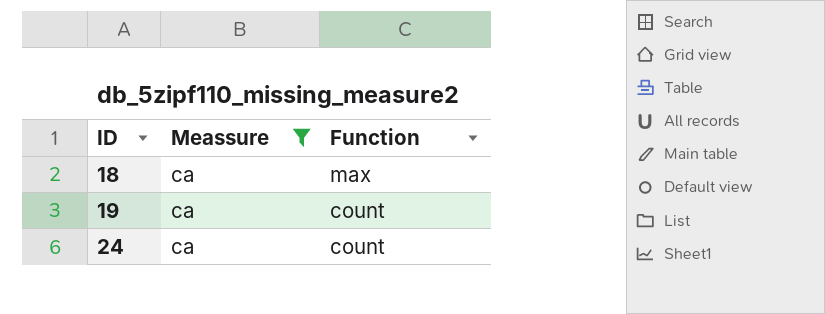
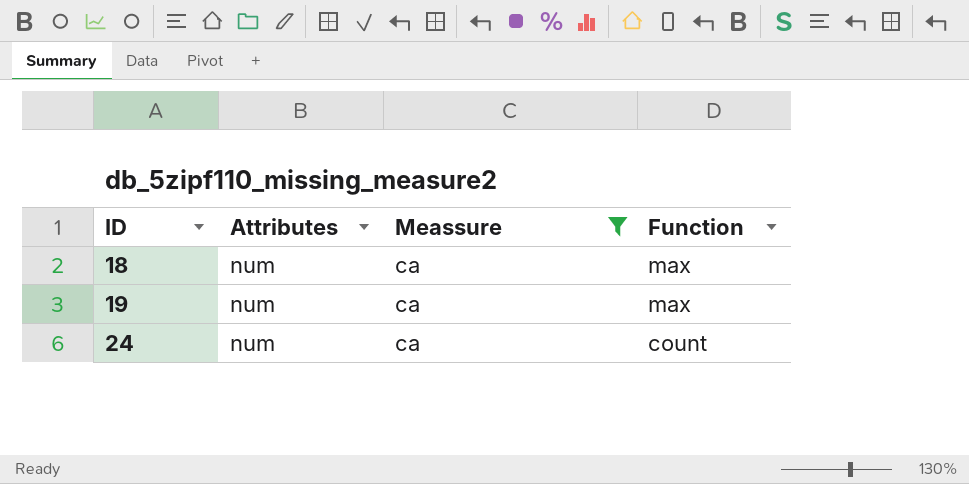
column Attributes | position: none -> 2
19 | Function: count -> max

